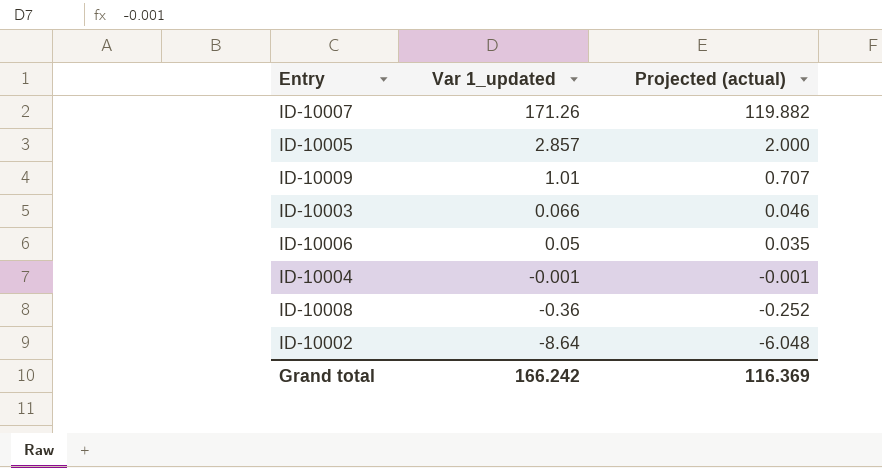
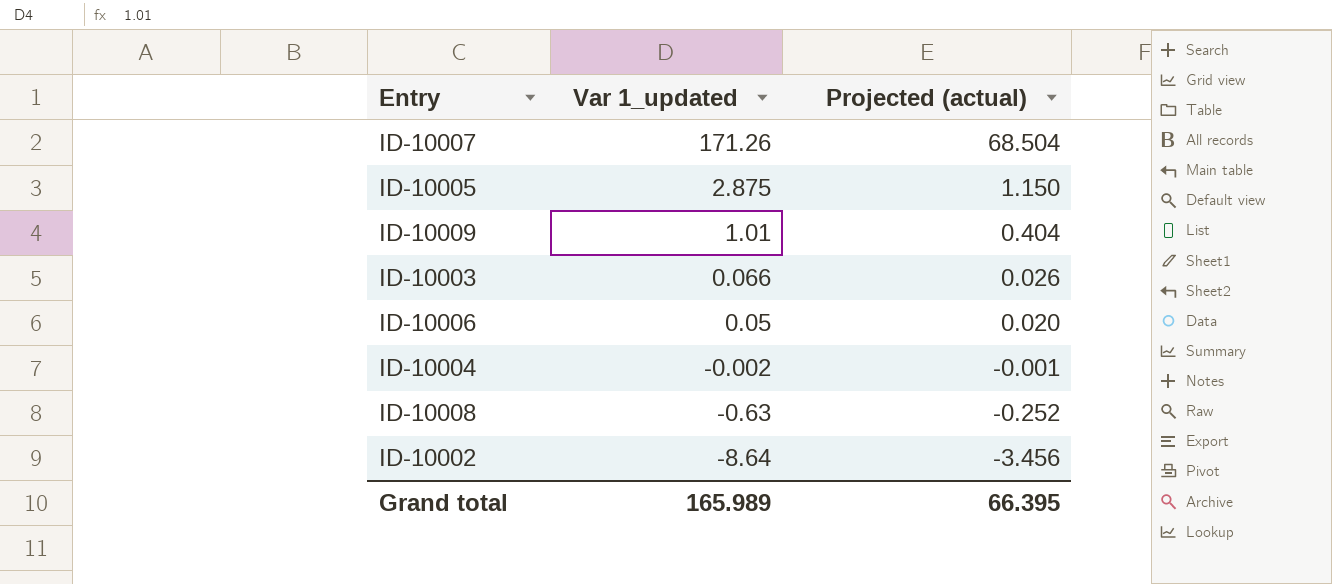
column Projected (actual) | formula: [Var 1_updated] * 0.7 -> [Var 1_updated] * 0.4
ID-10005 | Var 1_updated: 2.857 -> 2.875
ID-10004 | Var 1_updated: -0.001 -> -0.002
ID-10008 | Var 1_updated: -0.36 -> -0.63
Grand total | Var 1_updated: 166.242 -> 165.989
Grand total | Projected (actual): 116.369 -> 66.395

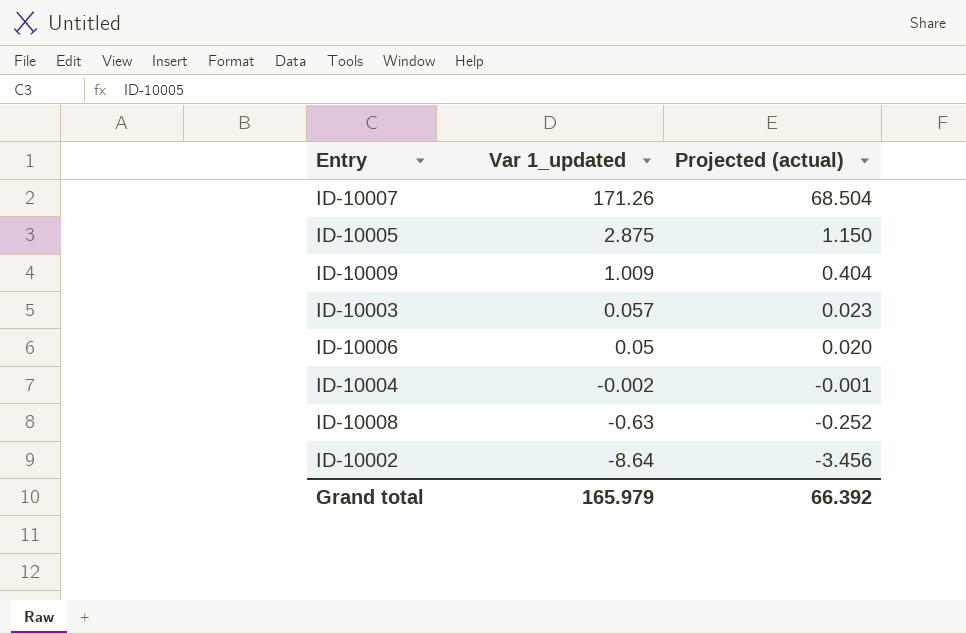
ID-10009 | Var 1_updated: 1.01 -> 1.009
ID-10003 | Var 1_updated: 0.066 -> 0.057
ID-10003 | Projected (actual): 0.026 -> 0.023
Grand total | Var 1_updated: 165.989 -> 165.979
Grand total | Projected (actual): 66.395 -> 66.392

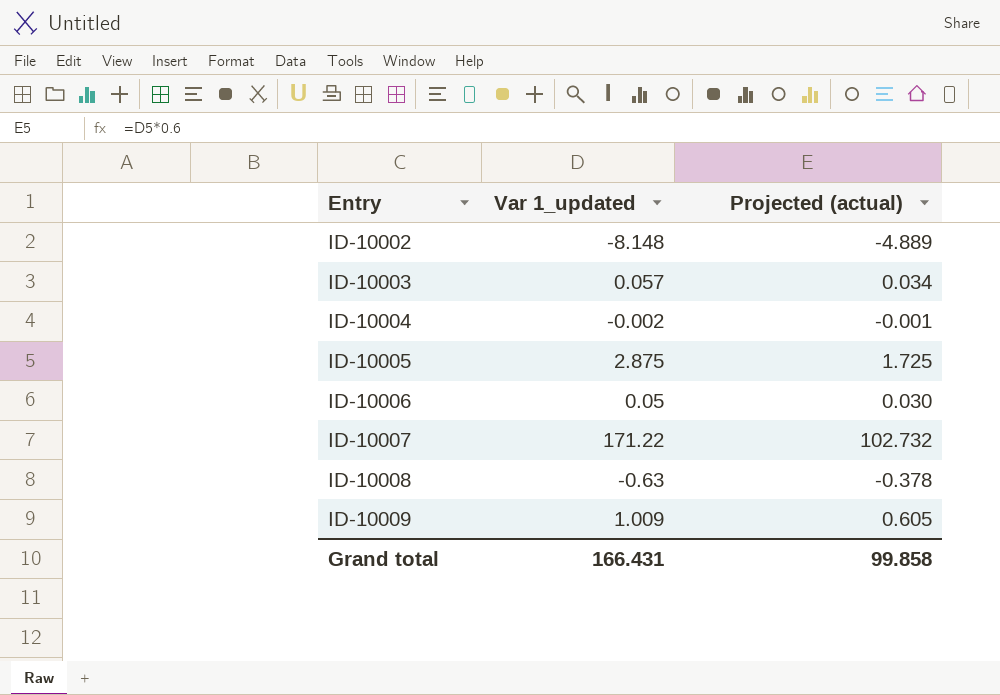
row order: Var 1_updated descending -> Entry ascending
column Projected (actual) | formula: [Var 1_updated] * 0.4 -> [Var 1_updated] * 0.6
ID-10002 | Var 1_updated: -8.64 -> -8.148
ID-10007 | Var 1_updated: 171.26 -> 171.22
Grand total | Var 1_updated: 165.979 -> 166.431
Grand total | Projected (actual): 66.392 -> 99.858

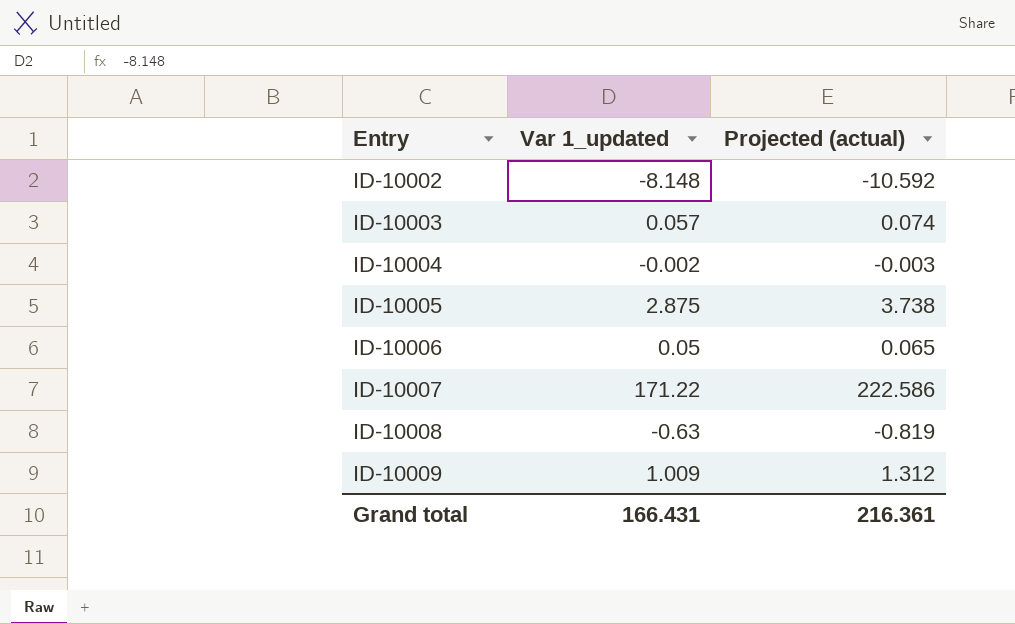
column Projected (actual) | formula: [Var 1_updated] * 0.6 -> [Var 1_updated] * 1.3
Grand total | Projected (actual): 99.858 -> 216.361

